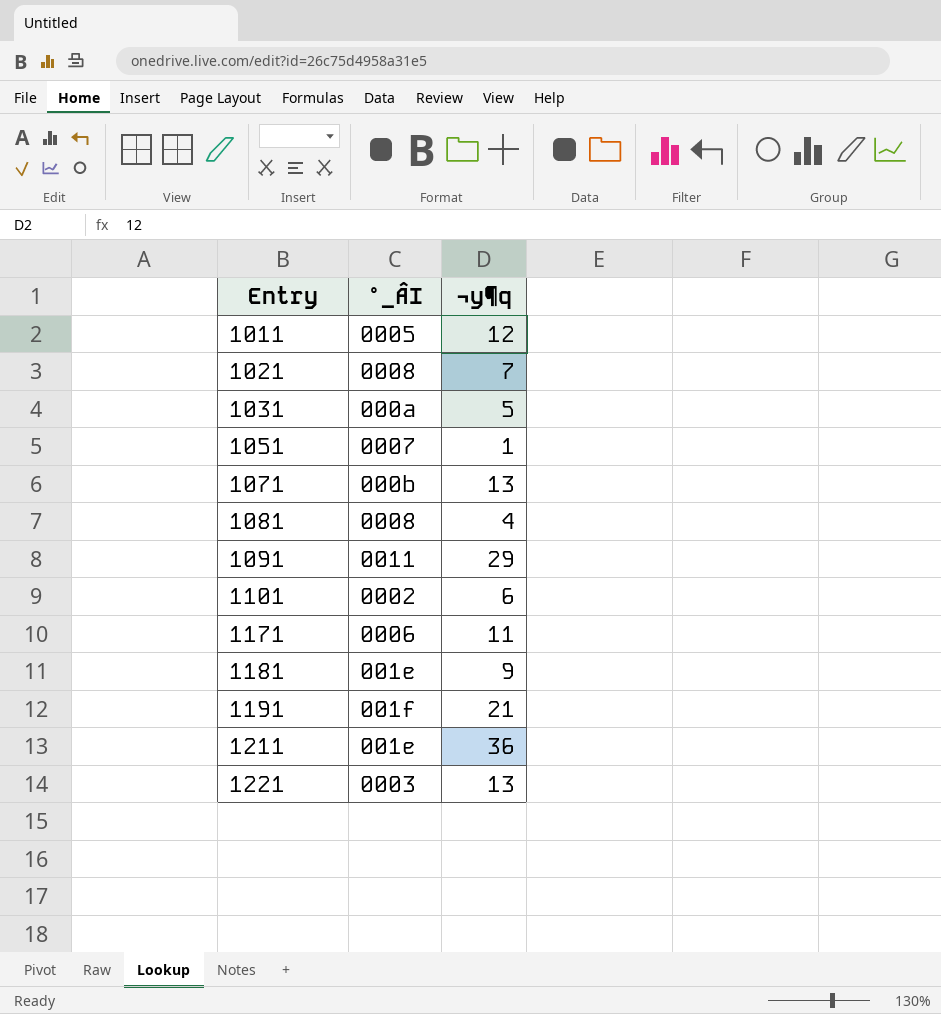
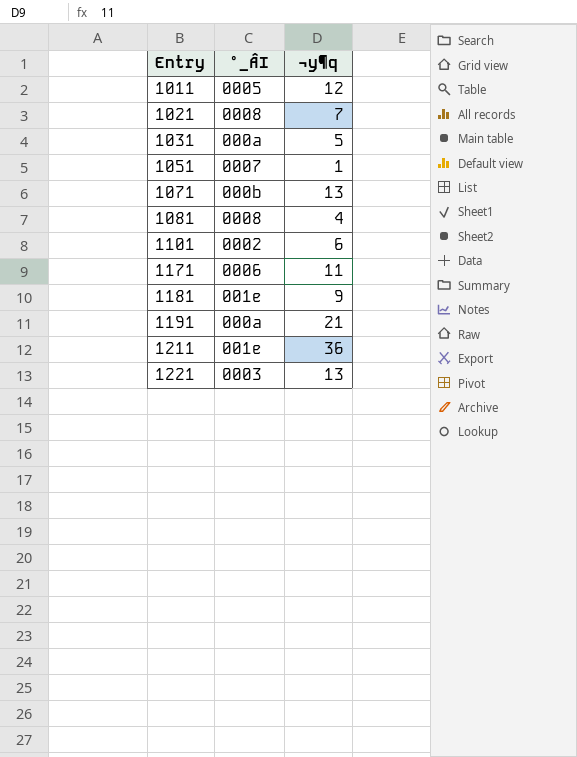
row 1091: 0011 | 29 -> none
1191 | °_ÂI: 001f -> 000a

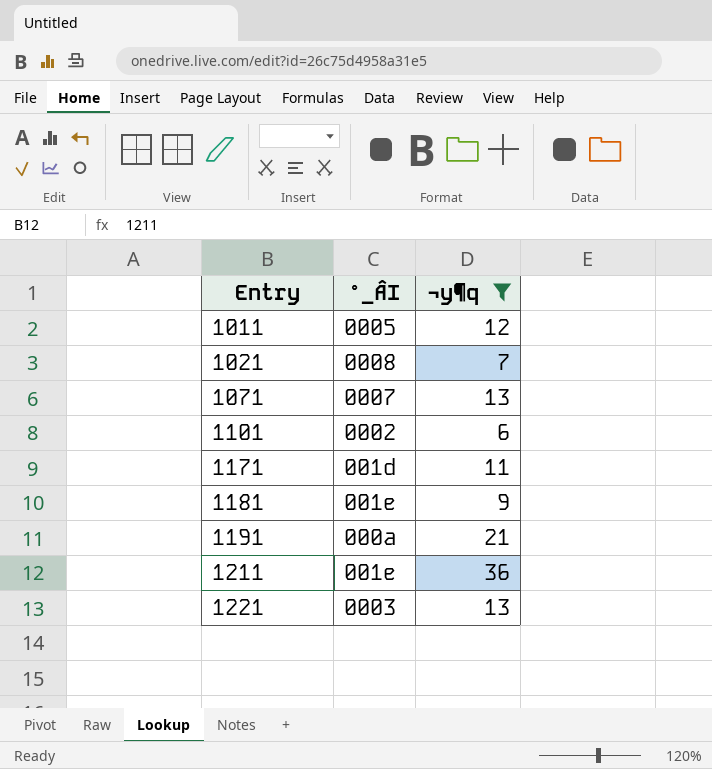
filter: none -> ¬y¶q >= 6
1071 | °_ÂI: 000b -> 0007
1171 | °_ÂI: 0006 -> 001d

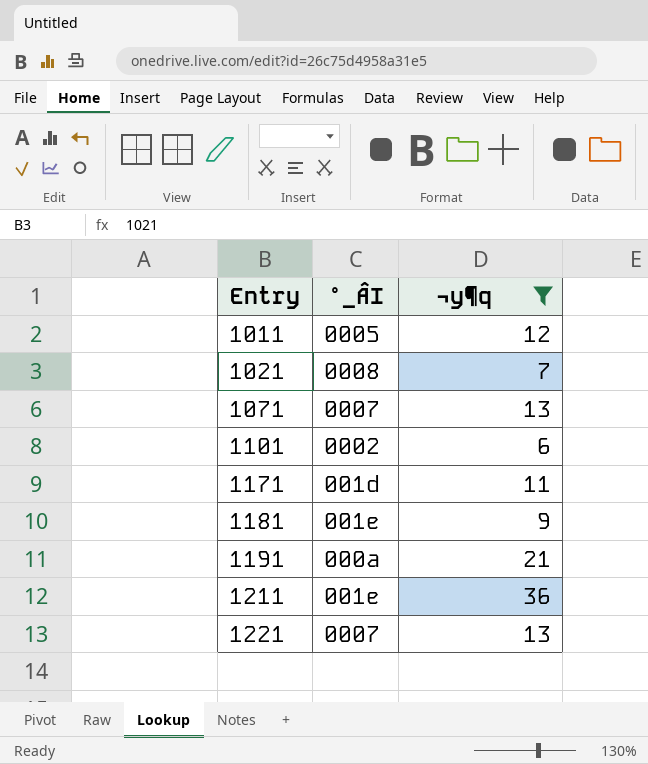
1221 | °_ÂI: 0003 -> 0007

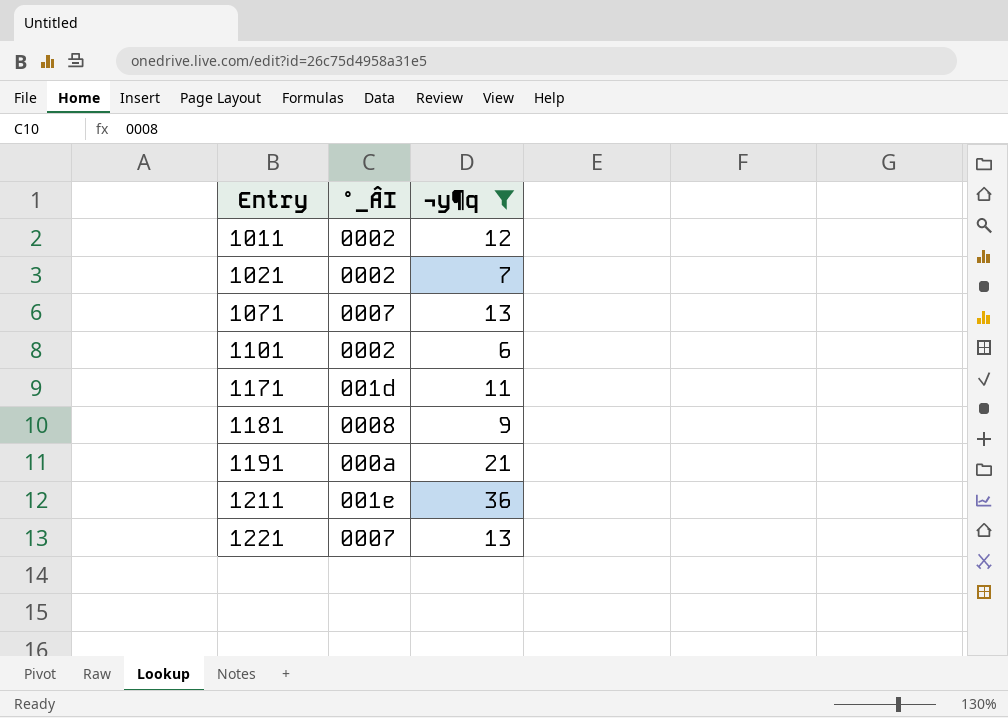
1011 | °_ÂI: 0005 -> 0002
1021 | °_ÂI: 0008 -> 0002
1181 | °_ÂI: 001e -> 0008

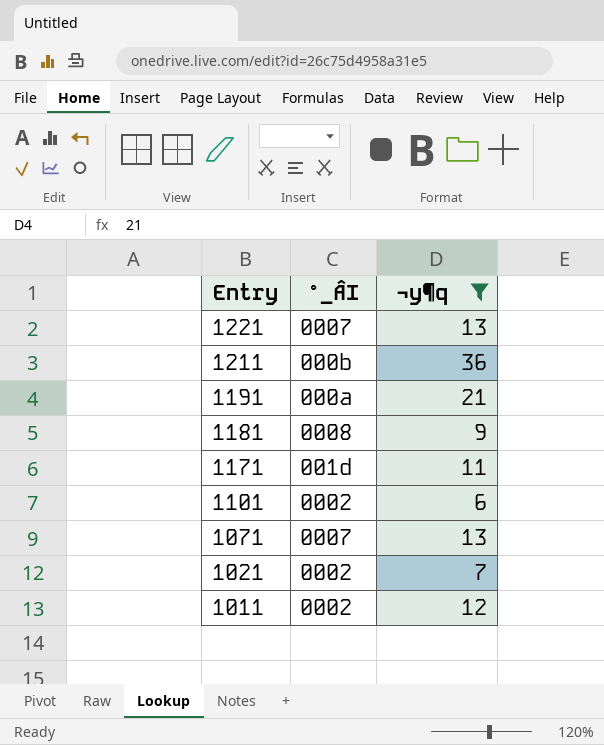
row order: Entry ascending -> Entry descending
1211 | °_ÂI: 001e -> 000b

